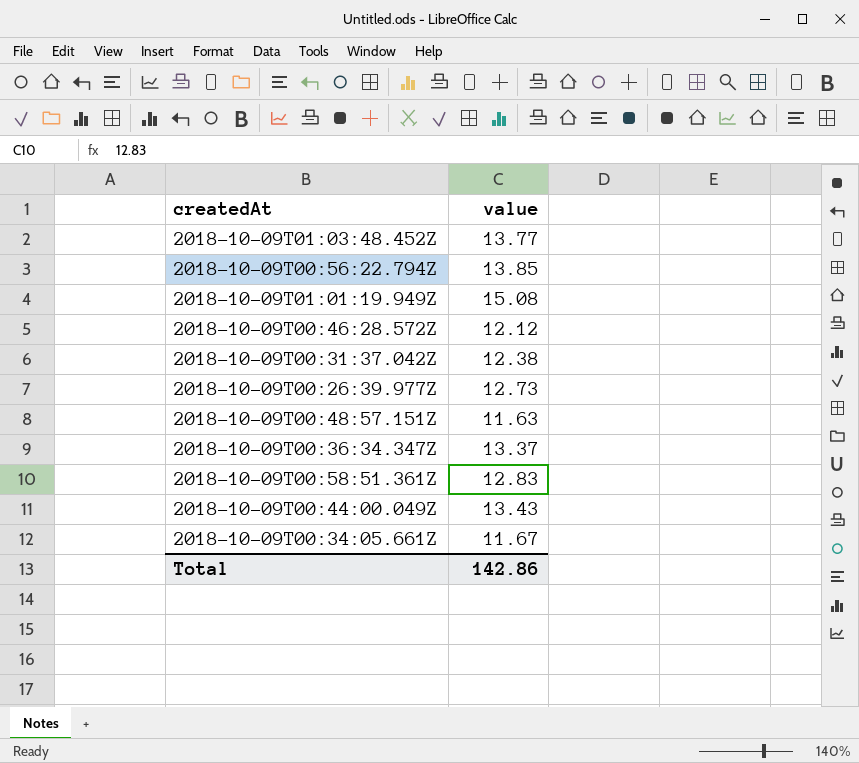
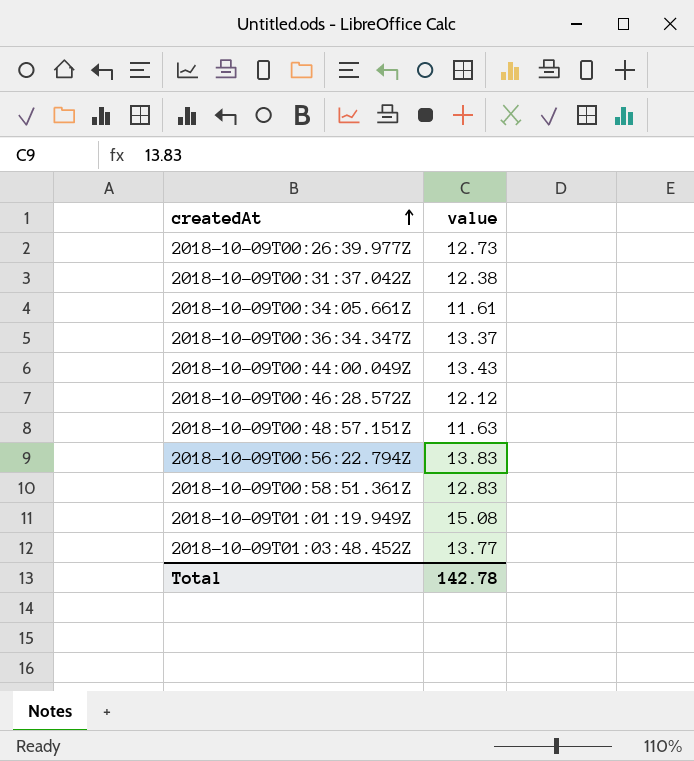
row order: none -> createdAt ascending
2018-10-09T00:34:05.661Z | value: 11.67 -> 11.61
2018-10-09T00:56:22.794Z | value: 13.85 -> 13.83
Total | value: 142.86 -> 142.78

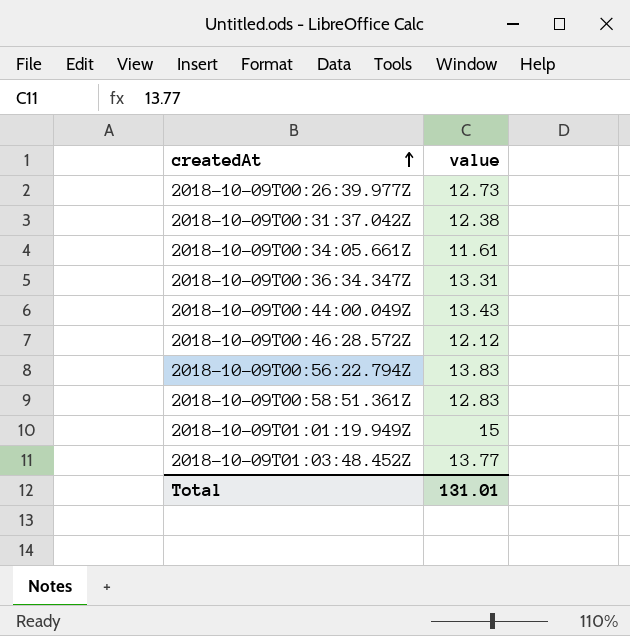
row 2018-10-09T00:48:57.151Z: 11.63 -> none
2018-10-09T00:36:34.347Z | value: 13.37 -> 13.31
2018-10-09T01:01:19.949Z | value: 15.08 -> 15
Total | value: 142.78 -> 131.01

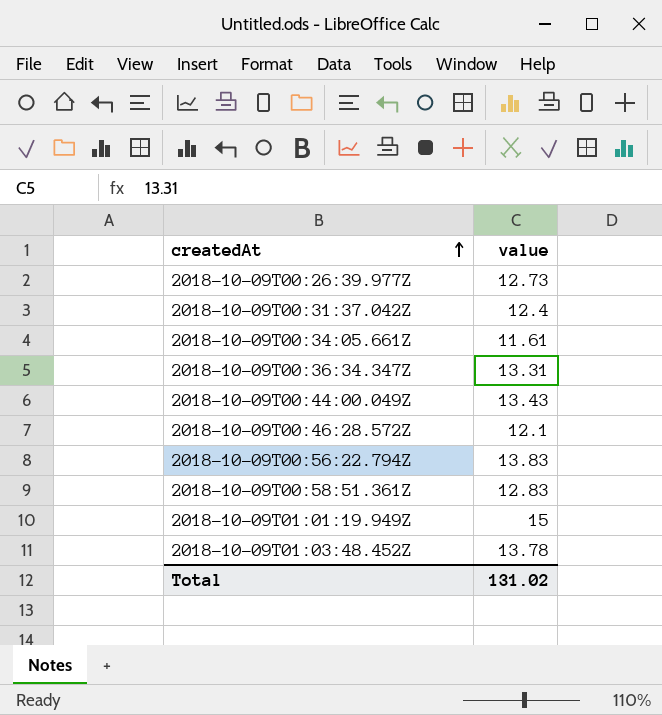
2018-10-09T00:31:37.042Z | value: 12.38 -> 12.4
2018-10-09T00:46:28.572Z | value: 12.12 -> 12.1
2018-10-09T01:03:48.452Z | value: 13.77 -> 13.78
Total | value: 131.01 -> 131.02

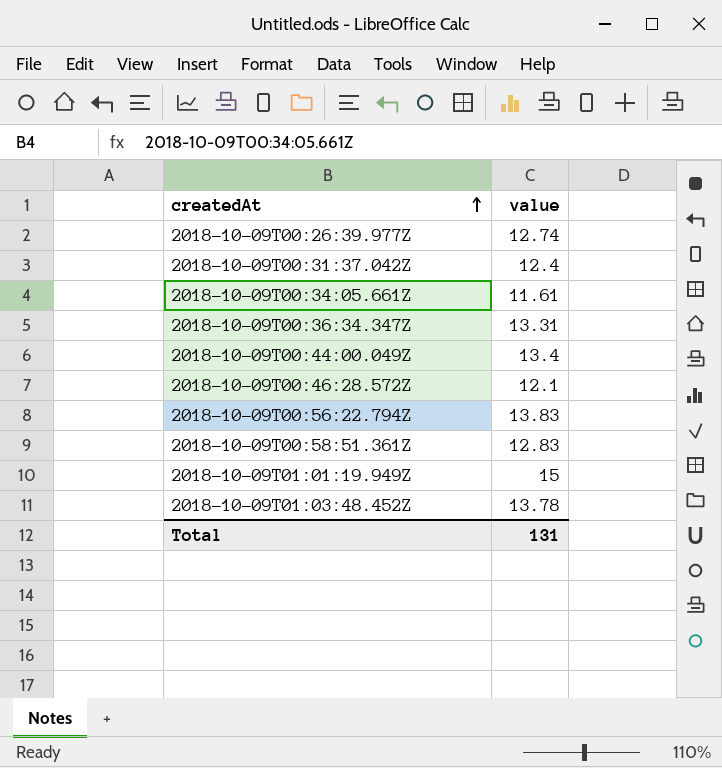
2018-10-09T00:26:39.977Z | value: 12.73 -> 12.74
2018-10-09T00:44:00.049Z | value: 13.43 -> 13.4
Total | value: 131.02 -> 131

